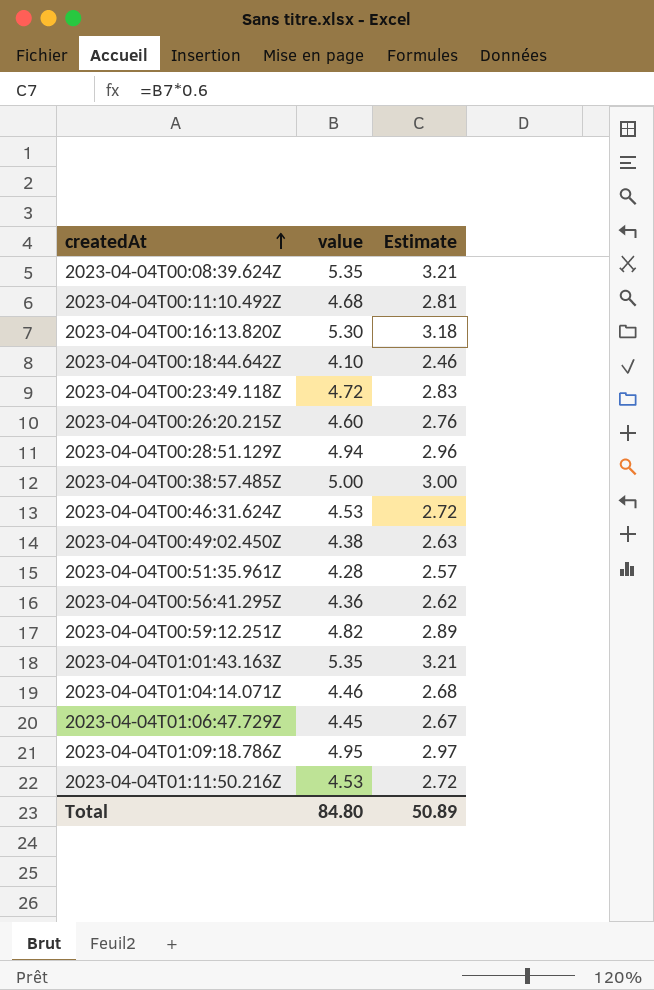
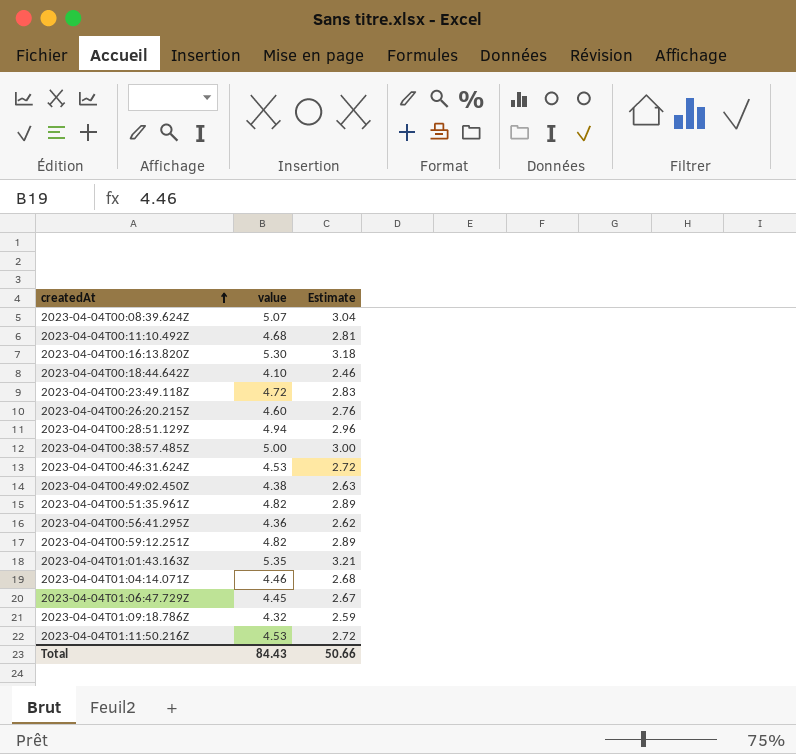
2023-04-04T00:08:39.624Z | value: 5.35 -> 5.07
2023-04-04T00:08:39.624Z | Estimate: 3.21 -> 3.04
2023-04-04T00:51:35.961Z | value: 4.28 -> 4.82
2023-04-04T00:51:35.961Z | Estimate: 2.57 -> 2.89
2023-04-04T01:09:18.786Z | value: 4.95 -> 4.32
2023-04-04T01:09:18.786Z | Estimate: 2.97 -> 2.59
Total | value: 84.80 -> 84.43
Total | Estimate: 50.89 -> 50.66

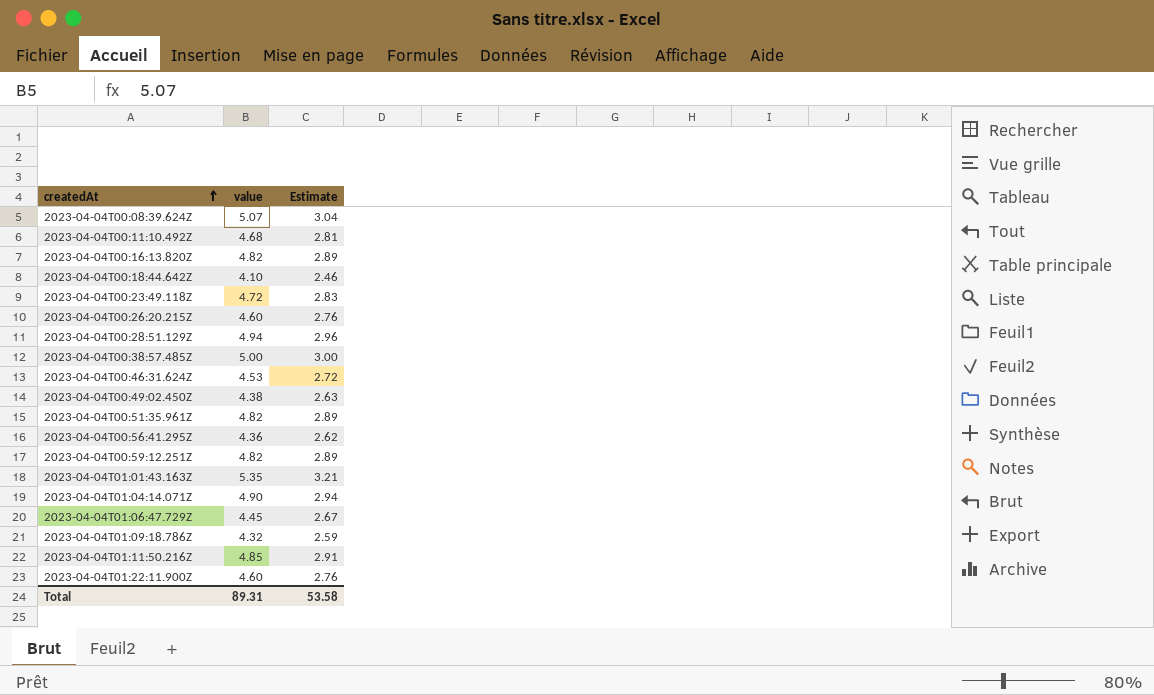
2023-04-04T00:16:13.820Z | value: 5.30 -> 4.82
2023-04-04T00:16:13.820Z | Estimate: 3.18 -> 2.89
2023-04-04T01:04:14.071Z | value: 4.46 -> 4.90
2023-04-04T01:04:14.071Z | Estimate: 2.68 -> 2.94
2023-04-04T01:11:50.216Z | value: 4.53 -> 4.85
2023-04-04T01:11:50.216Z | Estimate: 2.72 -> 2.91
row 2023-04-04T01:22:11.900Z: none -> 4.60 | 2.76
Total | value: 84.43 -> 89.31
Total | Estimate: 50.66 -> 53.58

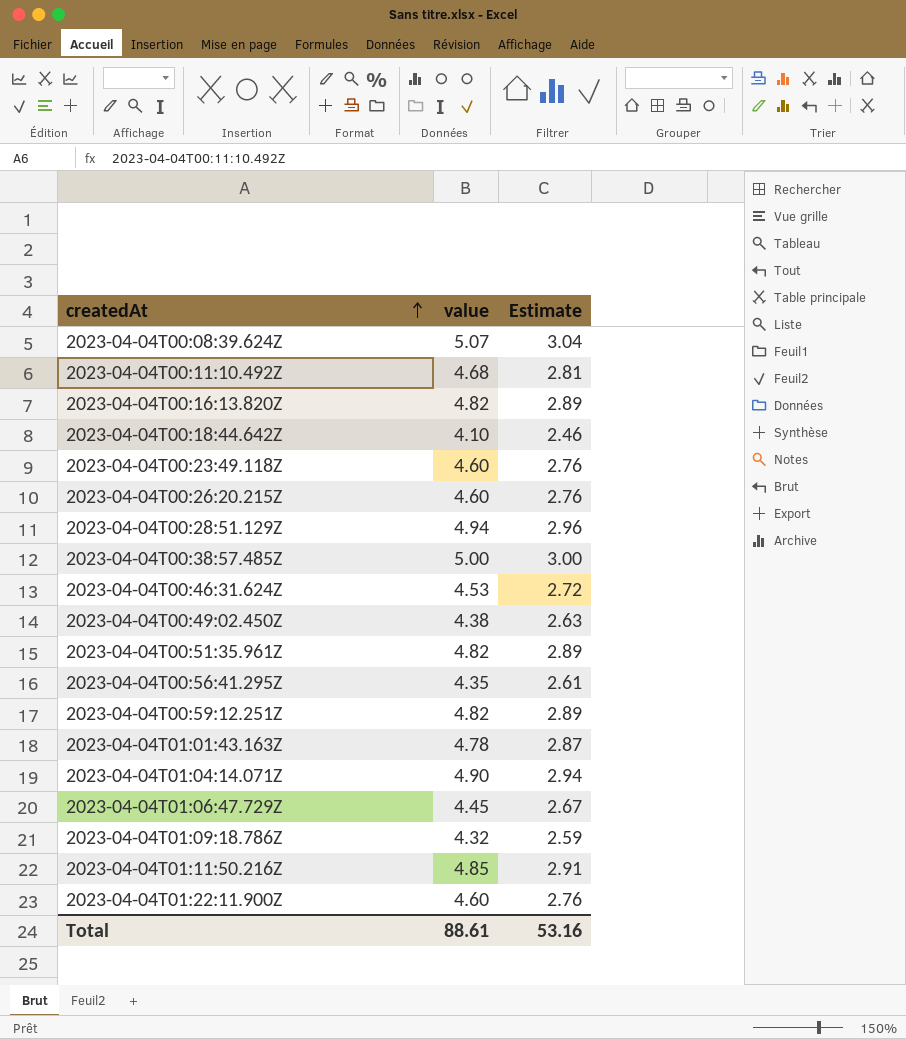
2023-04-04T00:23:49.118Z | value: 4.72 -> 4.60
2023-04-04T00:23:49.118Z | Estimate: 2.83 -> 2.76
2023-04-04T00:56:41.295Z | value: 4.36 -> 4.35
2023-04-04T00:56:41.295Z | Estimate: 2.62 -> 2.61
2023-04-04T01:01:43.163Z | value: 5.35 -> 4.78
2023-04-04T01:01:43.163Z | Estimate: 3.21 -> 2.87
Total | value: 89.31 -> 88.61
Total | Estimate: 53.58 -> 53.16

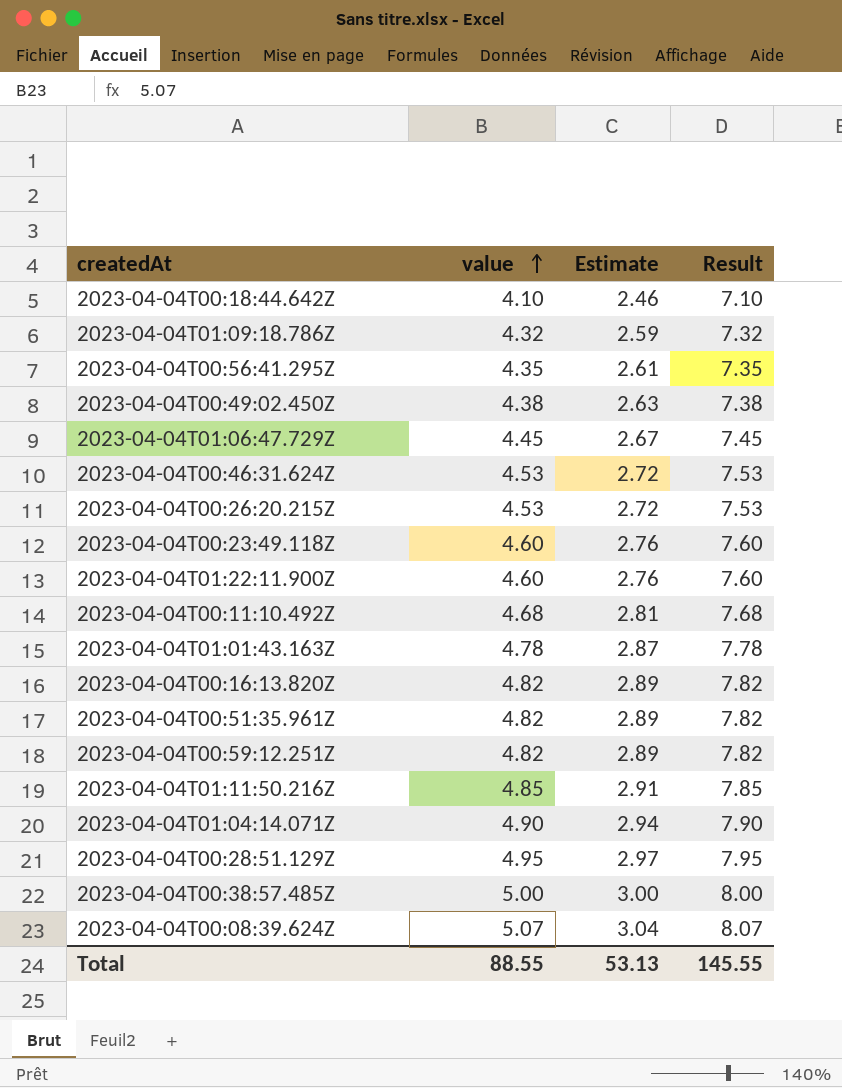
row order: createdAt ascending -> value ascending
column Result | formula: none -> [value] + 3
2023-04-04T00:26:20.215Z | value: 4.60 -> 4.53
2023-04-04T00:26:20.215Z | Estimate: 2.76 -> 2.72
2023-04-04T00:28:51.129Z | value: 4.94 -> 4.95
2023-04-04T00:28:51.129Z | Estimate: 2.96 -> 2.97
Total | value: 88.61 -> 88.55
Total | Estimate: 53.16 -> 53.13

